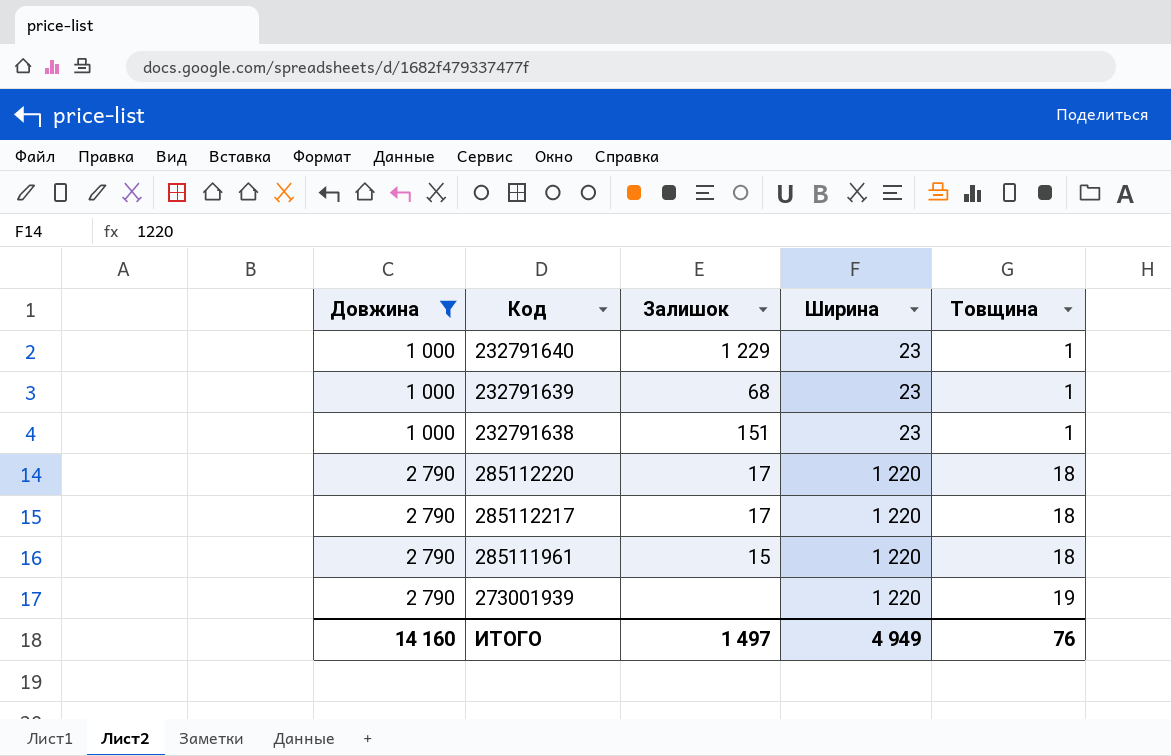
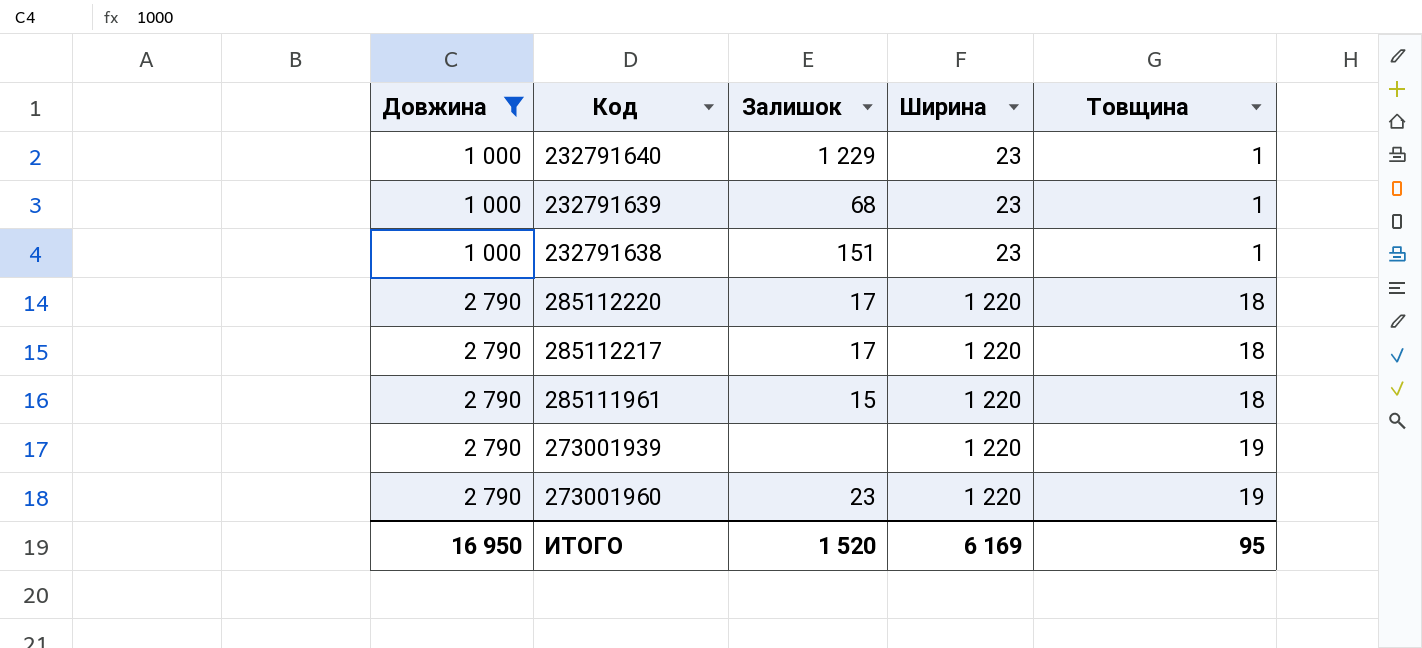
row 273001960: none -> 2 790 | 23 | 1 220 | 19
ИТОГО | Довжина: 14 160 -> 16 950
ИТОГО | Залишок: 1 497 -> 1 520
ИТОГО | Ширина: 4 949 -> 6 169
ИТОГО | Товщина: 76 -> 95

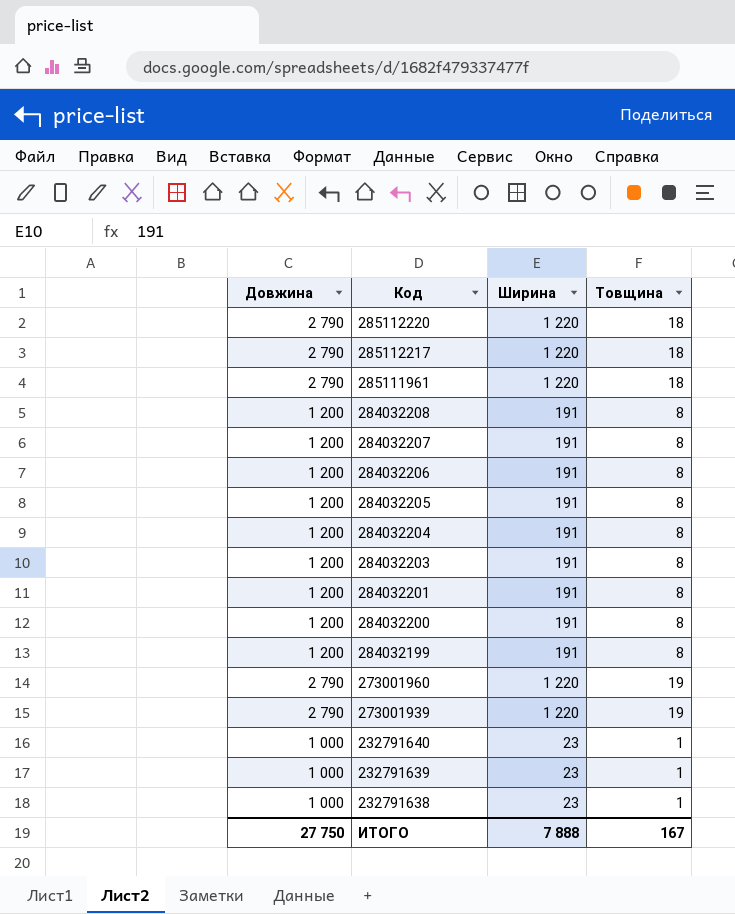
filter: Довжина != 1 200 -> none
row order: Довжина ascending -> Код descending
column Залишок | position: 3 -> none
ИТОГО | Довжина: 16 950 -> 27 750
ИТОГО | Ширина: 6 169 -> 7 888
ИТОГО | Товщина: 95 -> 167

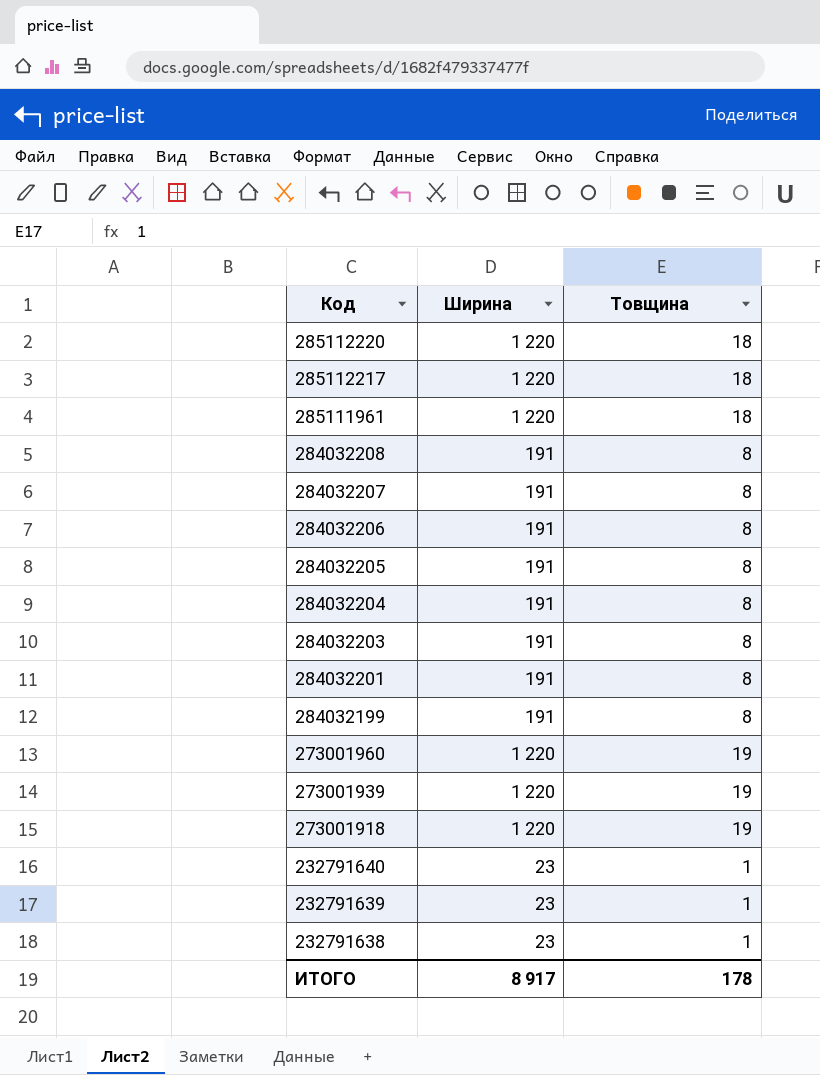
column Довжина | position: 1 -> none
row 284032200: 1 200 | 191 | 8 -> none
row 273001918: none -> 1 220 | 19
ИТОГО | Ширина: 7 888 -> 8 917
ИТОГО | Товщина: 167 -> 178

